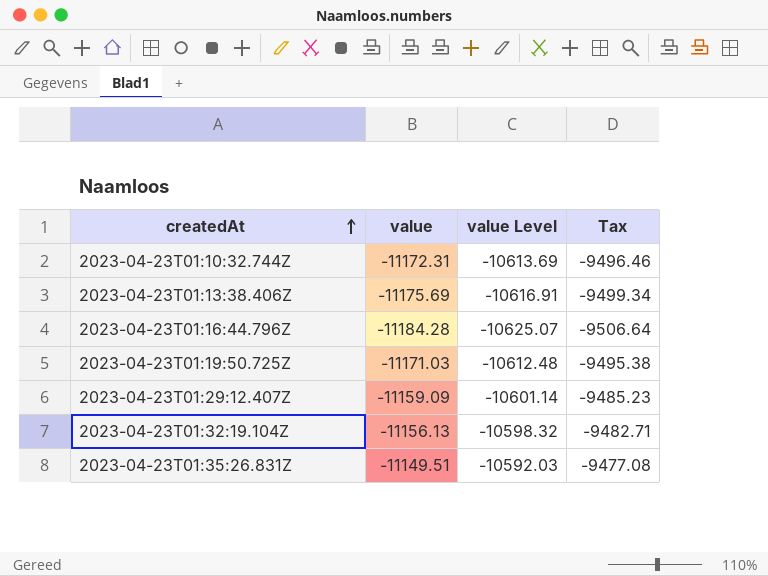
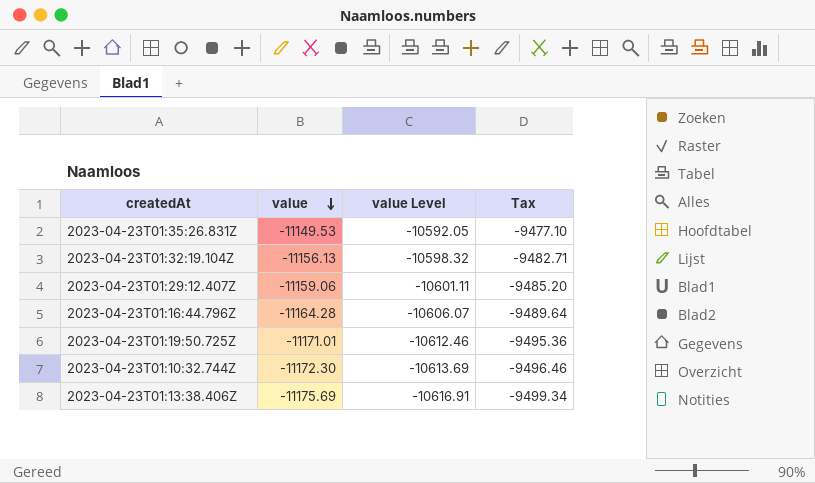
row order: createdAt ascending -> value descending
2023-04-23T01:35:26.831Z | value: -11149.51 -> -11149.53
2023-04-23T01:35:26.831Z | value Level: -10592.03 -> -10592.05
2023-04-23T01:35:26.831Z | Tax: -9477.08 -> -9477.10
2023-04-23T01:29:12.407Z | value: -11159.09 -> -11159.06
2023-04-23T01:29:12.407Z | value Level: -10601.14 -> -10601.11
2023-04-23T01:29:12.407Z | Tax: -9485.23 -> -9485.20
2023-04-23T01:16:44.796Z | value: -11184.28 -> -11164.28
2023-04-23T01:16:44.796Z | value Level: -10625.07 -> -10606.07
2023-04-23T01:16:44.796Z | Tax: -9506.64 -> -9489.64
2023-04-23T01:19:50.725Z | value: -11171.03 -> -11171.01
2023-04-23T01:19:50.725Z | value Level: -10612.48 -> -10612.46
2023-04-23T01:19:50.725Z | Tax: -9495.38 -> -9495.36
2023-04-23T01:10:32.744Z | value: -11172.31 -> -11172.30

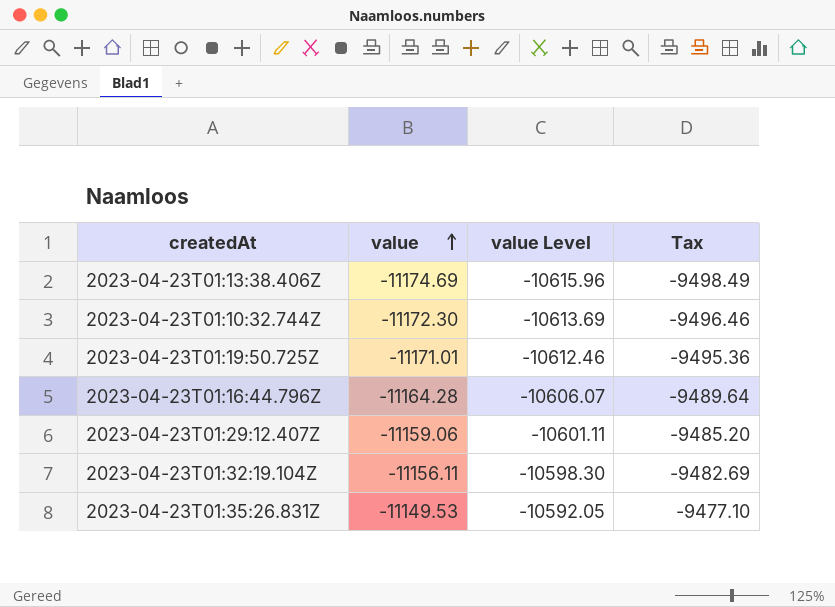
row order: value descending -> value ascending
2023-04-23T01:13:38.406Z | value: -11175.69 -> -11174.69
2023-04-23T01:13:38.406Z | value Level: -10616.91 -> -10615.96
2023-04-23T01:13:38.406Z | Tax: -9499.34 -> -9498.49
2023-04-23T01:32:19.104Z | value: -11156.13 -> -11156.11
2023-04-23T01:32:19.104Z | value Level: -10598.32 -> -10598.30
2023-04-23T01:32:19.104Z | Tax: -9482.71 -> -9482.69

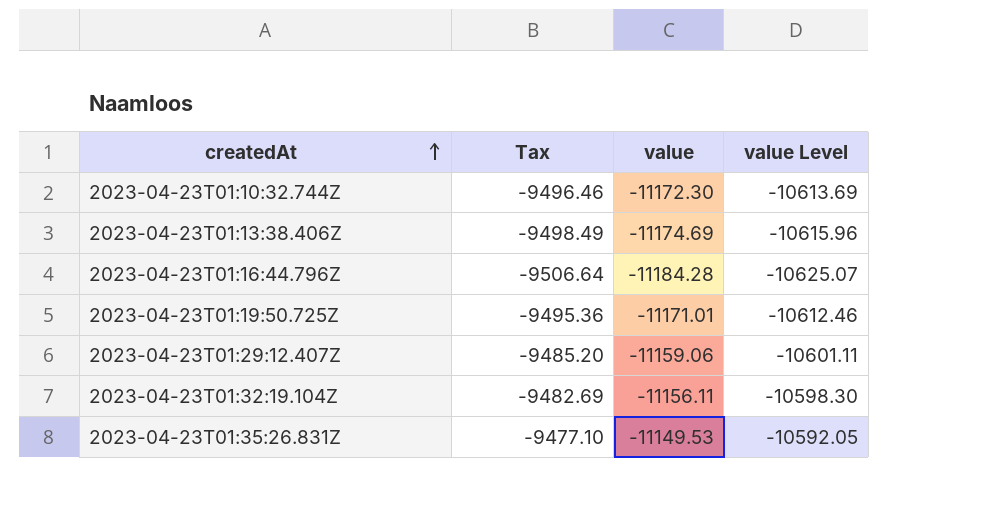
row order: value ascending -> createdAt ascending
column Tax | position: 4 -> 2
2023-04-23T01:16:44.796Z | Tax: -9489.64 -> -9506.64
2023-04-23T01:16:44.796Z | value: -11164.28 -> -11184.28
2023-04-23T01:16:44.796Z | value Level: -10606.07 -> -10625.07

